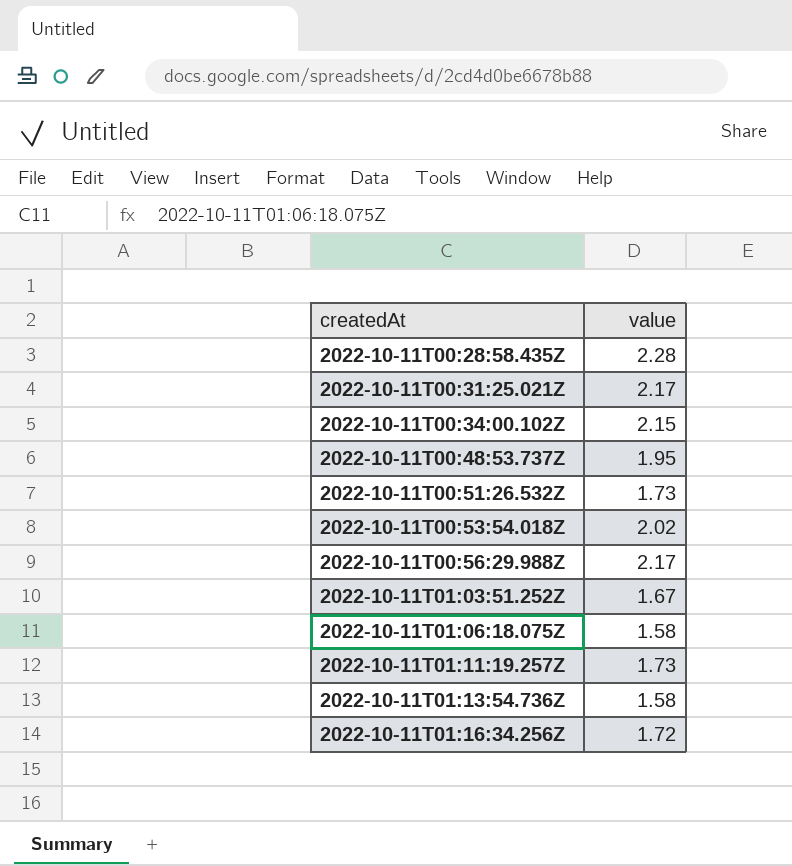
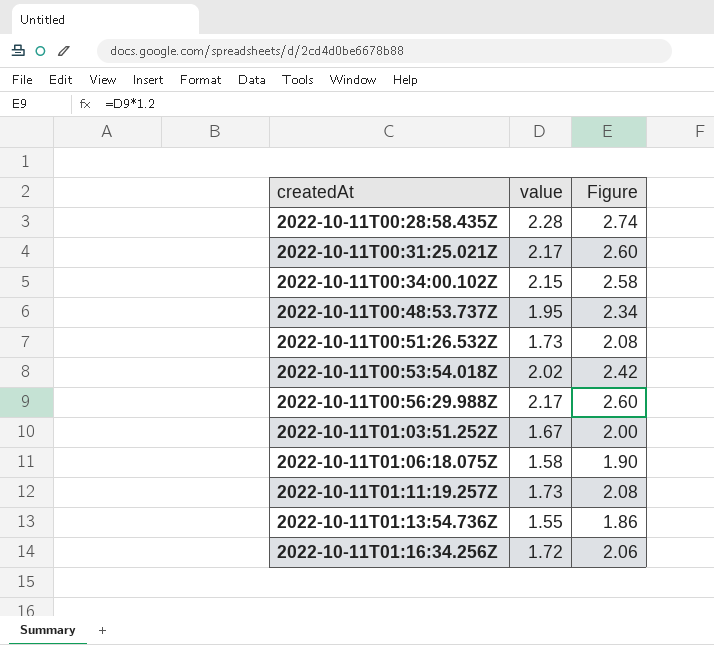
column Figure | formula: none -> [value] * 1.2
2022-10-11T01:13:54.736Z | value: 1.58 -> 1.55

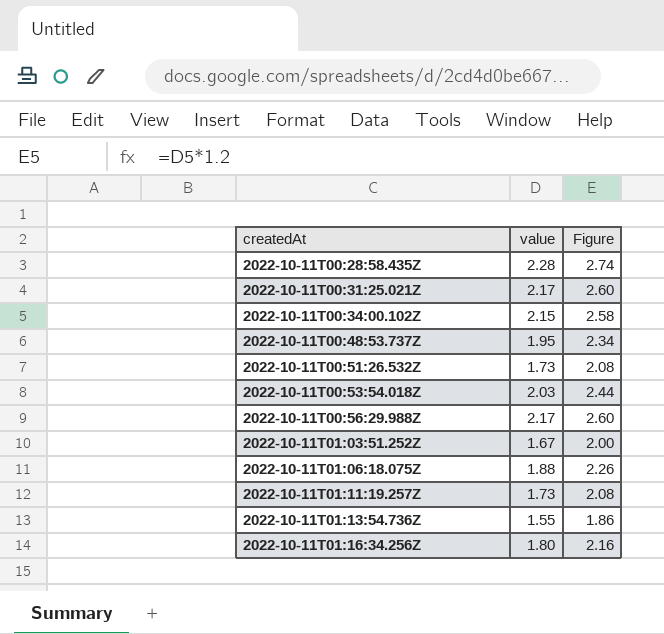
2022-10-11T00:53:54.018Z | value: 2.02 -> 2.03
2022-10-11T00:53:54.018Z | Figure: 2.42 -> 2.44
2022-10-11T01:06:18.075Z | value: 1.58 -> 1.88
2022-10-11T01:06:18.075Z | Figure: 1.90 -> 2.26
2022-10-11T01:16:34.256Z | value: 1.72 -> 1.80
2022-10-11T01:16:34.256Z | Figure: 2.06 -> 2.16

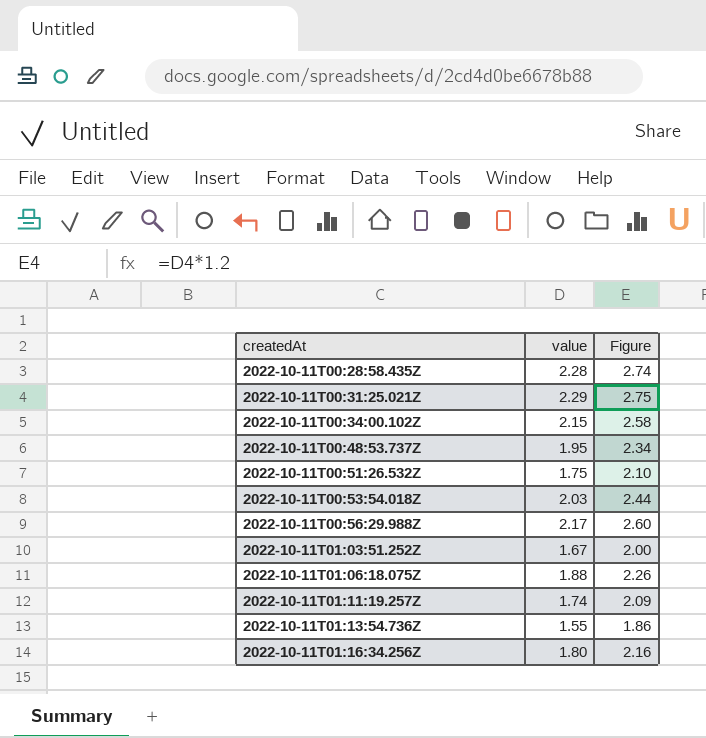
2022-10-11T00:31:25.021Z | value: 2.17 -> 2.29
2022-10-11T00:31:25.021Z | Figure: 2.60 -> 2.75
2022-10-11T00:51:26.532Z | value: 1.73 -> 1.75
2022-10-11T00:51:26.532Z | Figure: 2.08 -> 2.10
2022-10-11T01:11:19.257Z | value: 1.73 -> 1.74
2022-10-11T01:11:19.257Z | Figure: 2.08 -> 2.09

